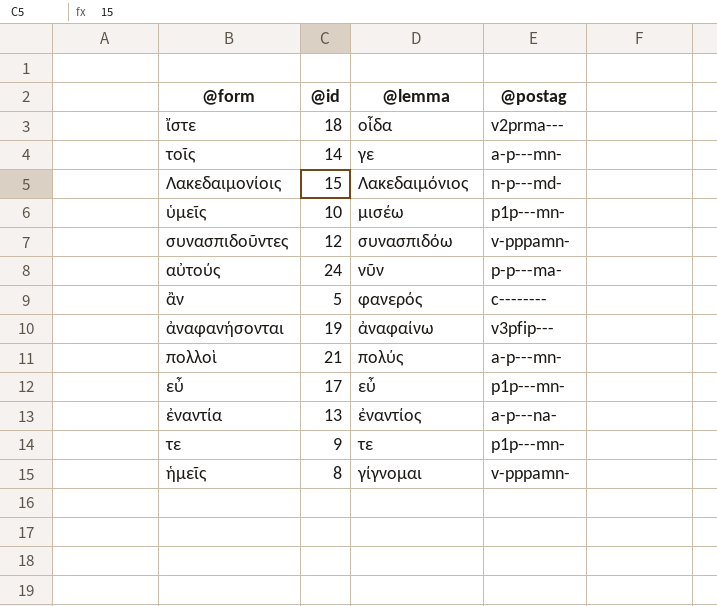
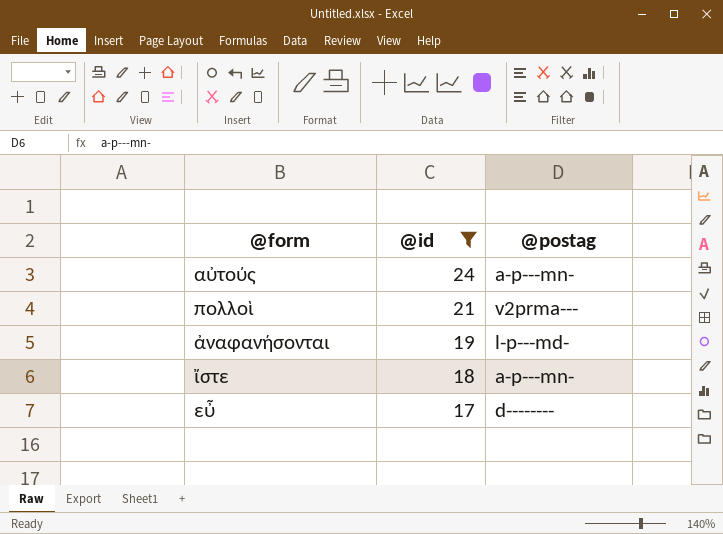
filter: none -> @id >= 17
row order: none -> @id descending
column @lemma | position: 3 -> none
αὐτούς | @postag: p-p---ma- -> a-p---mn-
πολλοὶ | @postag: a-p---mn- -> v2prma---
ἀναφανήσονται | @postag: v3pfip--- -> l-p---md-
ἴστε | @postag: v2prma--- -> a-p---mn-
εὖ | @postag: p1p---mn- -> d--------

